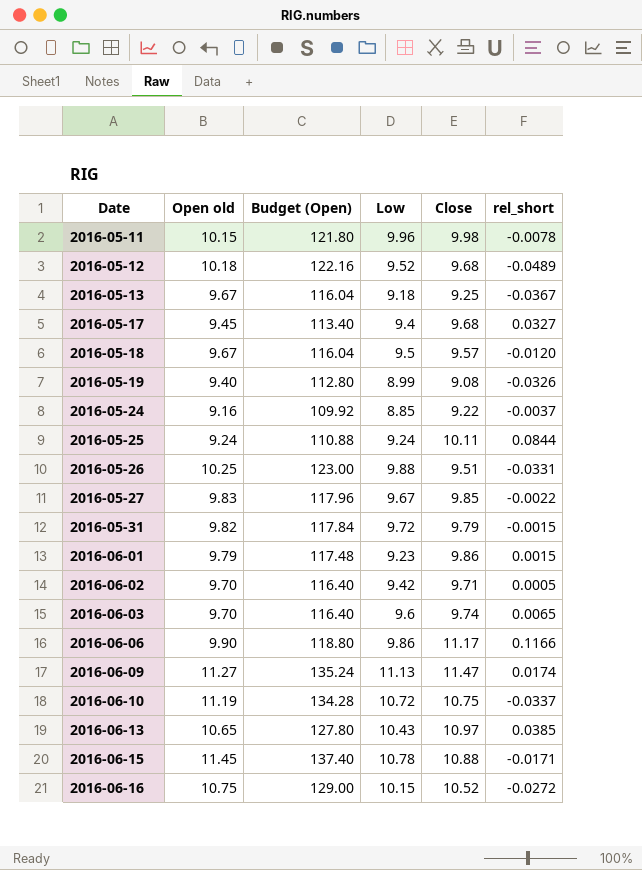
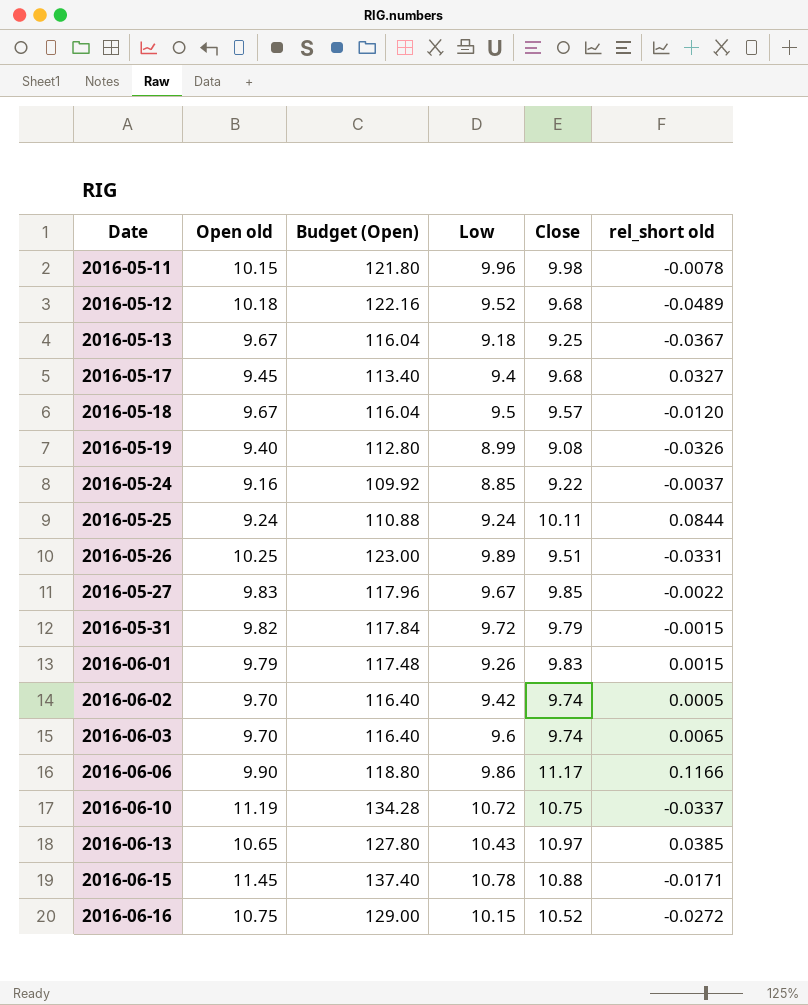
column name: rel_short -> rel_short old
row 2016-06-09: 11.27 | 135.24 | 11.13 | 11.47 | 0.0174 -> none
2016-05-26 | Low: 9.88 -> 9.89
2016-06-01 | Low: 9.23 -> 9.26
2016-06-01 | Close: 9.86 -> 9.83
2016-06-02 | Close: 9.71 -> 9.74

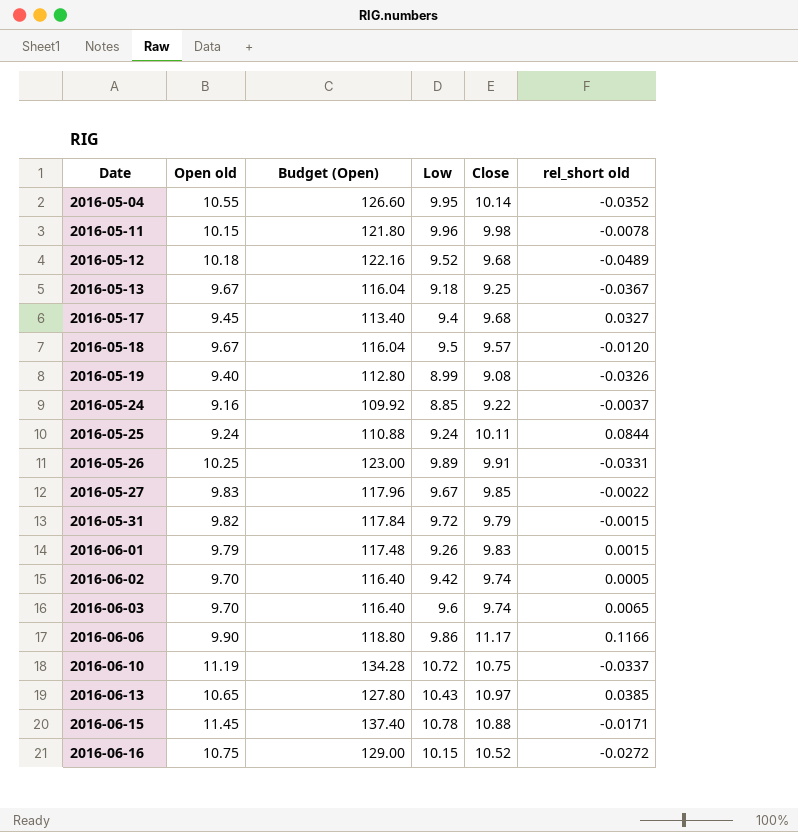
row 2016-05-04: none -> 10.55 | 126.60 | 9.95 | 10.14 | -0.0352
2016-05-26 | Close: 9.51 -> 9.91

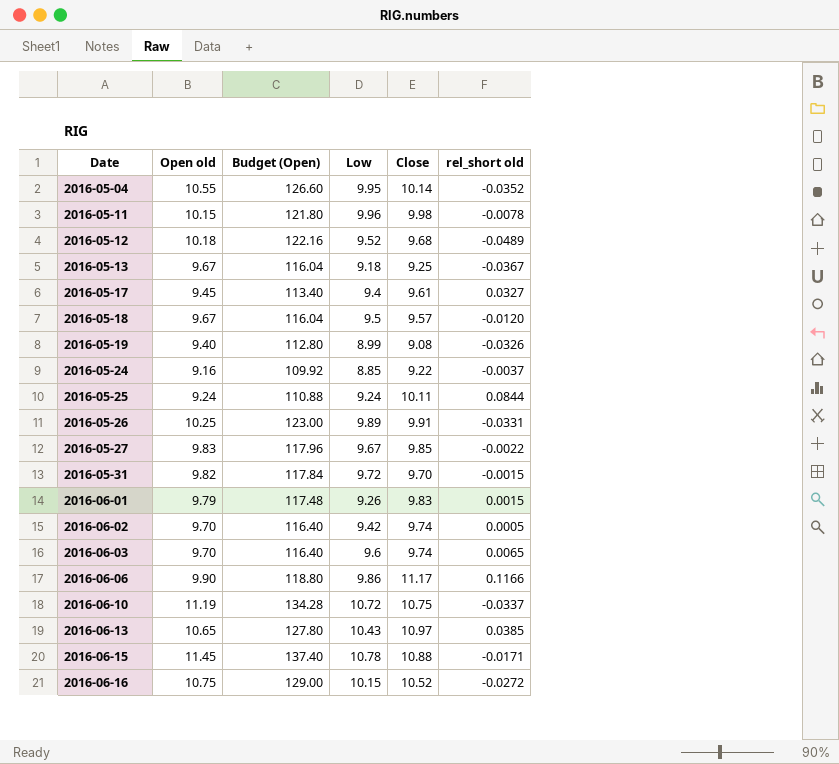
2016-05-17 | Close: 9.68 -> 9.61
2016-05-31 | Close: 9.79 -> 9.70

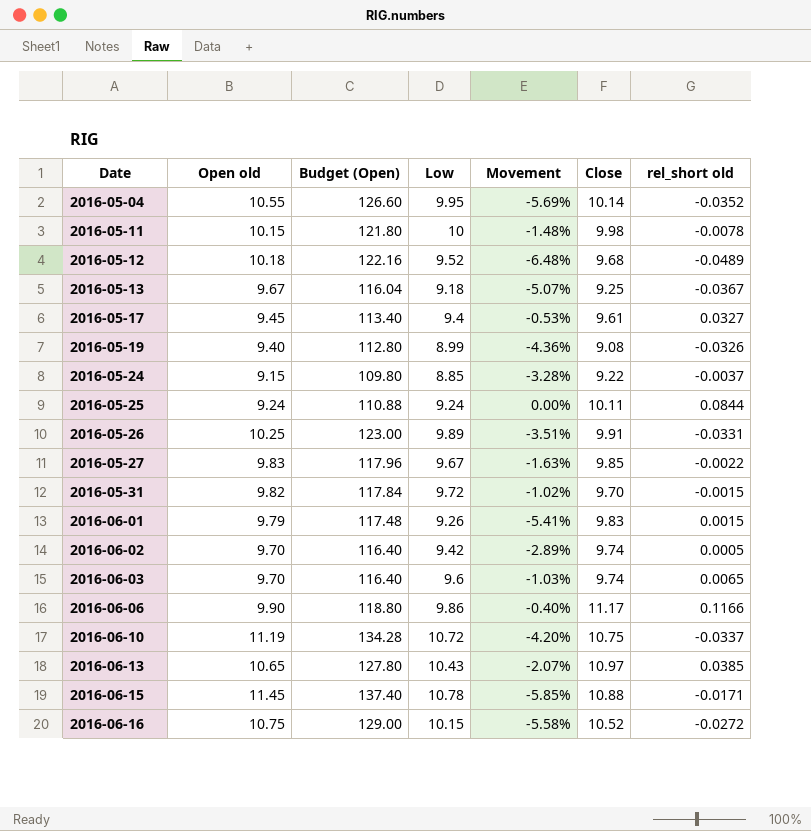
column Movement | formula: none -> ([Low] - [Open old]) / [Open old]
row 2016-05-18: 9.67 | 116.04 | 9.5 | 9.57 | -0.0120 -> none
2016-05-11 | Low: 9.96 -> 10
2016-05-24 | Open old: 9.16 -> 9.15
2016-05-24 | Budget (Open): 109.92 -> 109.80

